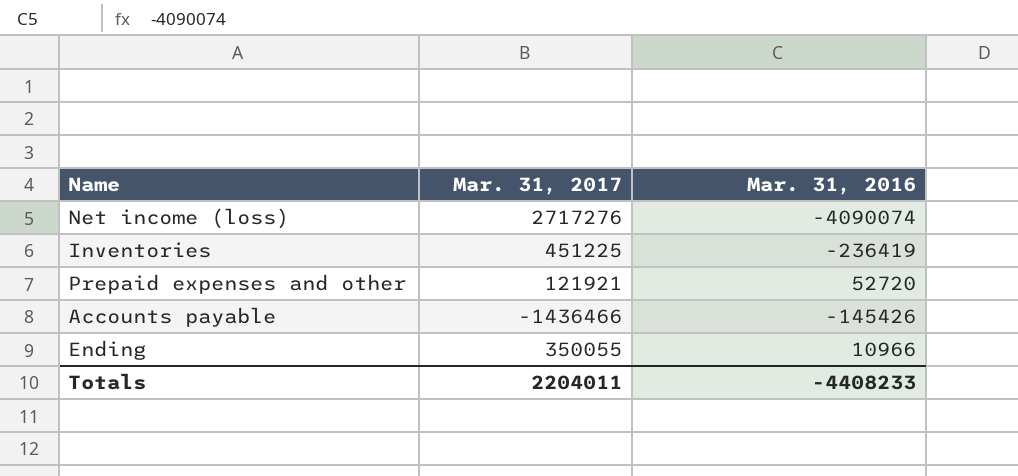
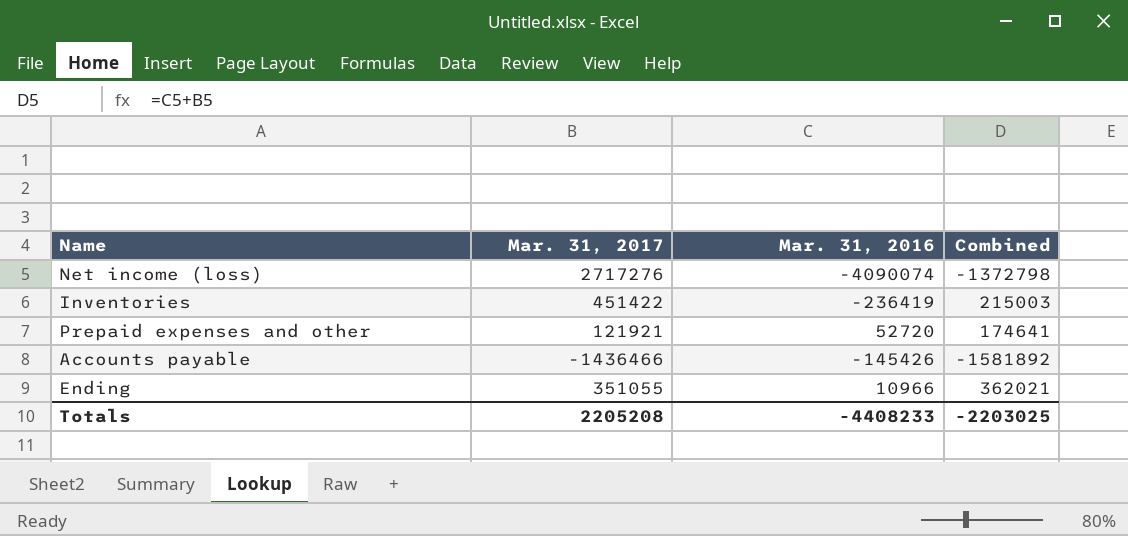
column Combined | formula: none -> [Mar. 31, 2017] + [Mar. 31, 2016]
Inventories | Mar. 31, 2017: 451225 -> 451422
Ending | Mar. 31, 2017: 350055 -> 351055
Totals | Mar. 31, 2017: 2204011 -> 2205208

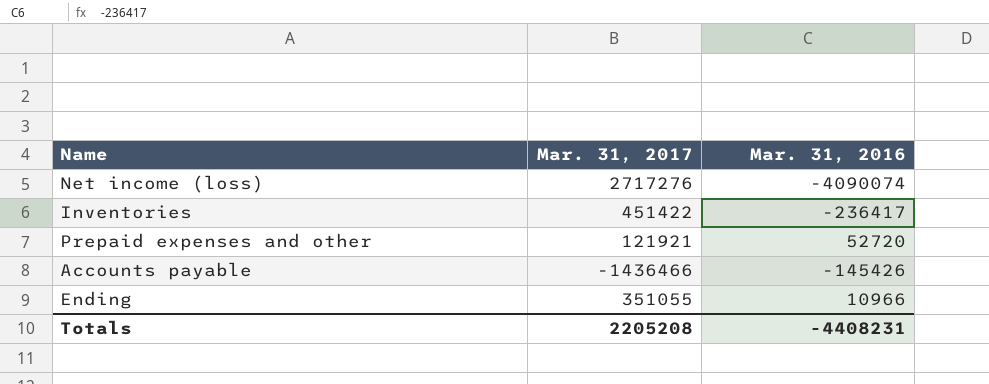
column Combined | formula: [Mar. 31, 2017] + [Mar. 31, 2016] -> none
Inventories | Mar. 31, 2016: -236419 -> -236417
Totals | Mar. 31, 2016: -4408233 -> -4408231

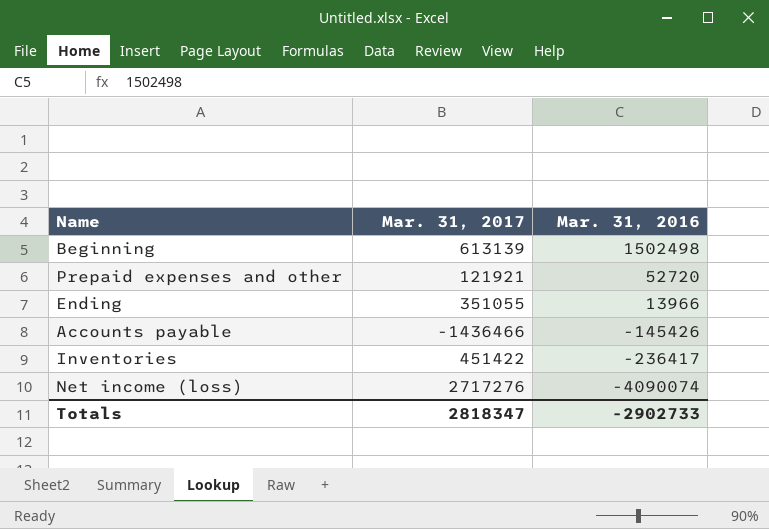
row order: none -> Mar. 31, 2016 descending
row Beginning: none -> 613139 | 1502498
Ending | Mar. 31, 2016: 10966 -> 13966
Totals | Mar. 31, 2017: 2205208 -> 2818347
Totals | Mar. 31, 2016: -4408231 -> -2902733

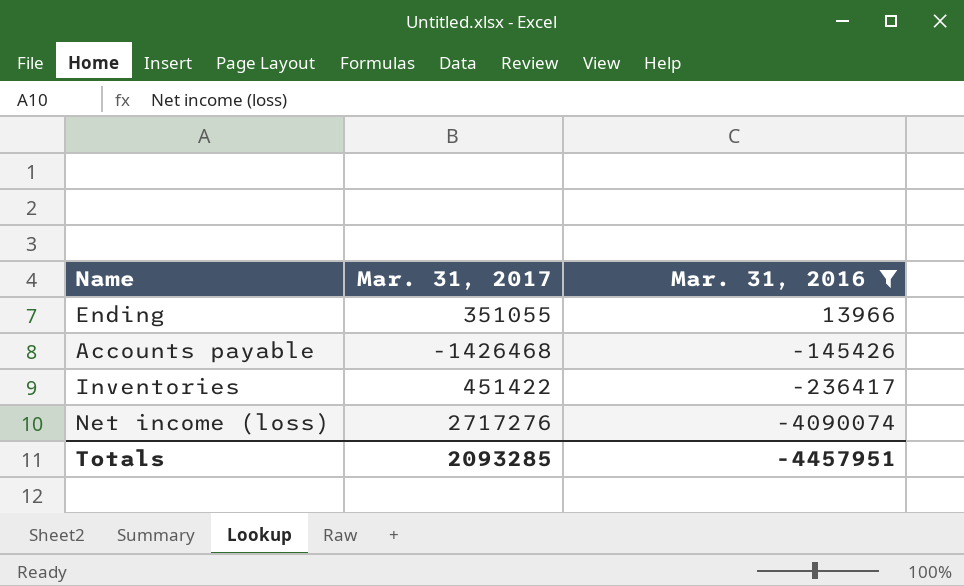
filter: none -> Mar. 31, 2016 <= 13966
Accounts payable | Mar. 31, 2017: -1436466 -> -1426468
Totals | Mar. 31, 2017: 2818347 -> 2093285
Totals | Mar. 31, 2016: -2902733 -> -4457951

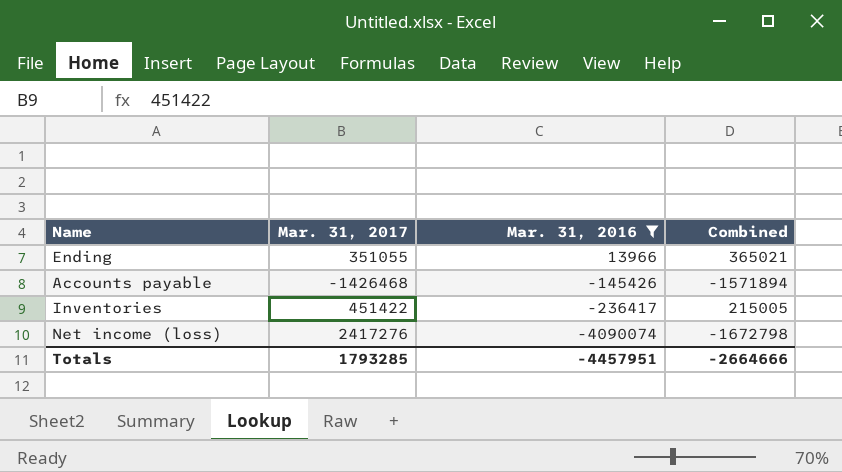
column Combined | formula: none -> [Mar. 31, 2017] + [Mar. 31, 2016]
Net income (loss) | Mar. 31, 2017: 2717276 -> 2417276
Totals | Mar. 31, 2017: 2093285 -> 1793285

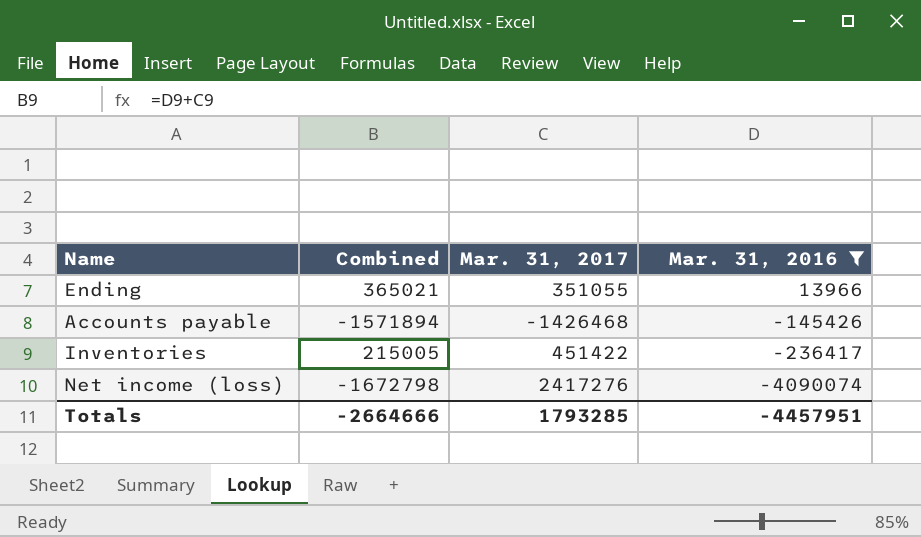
column Combined | position: 4 -> 2

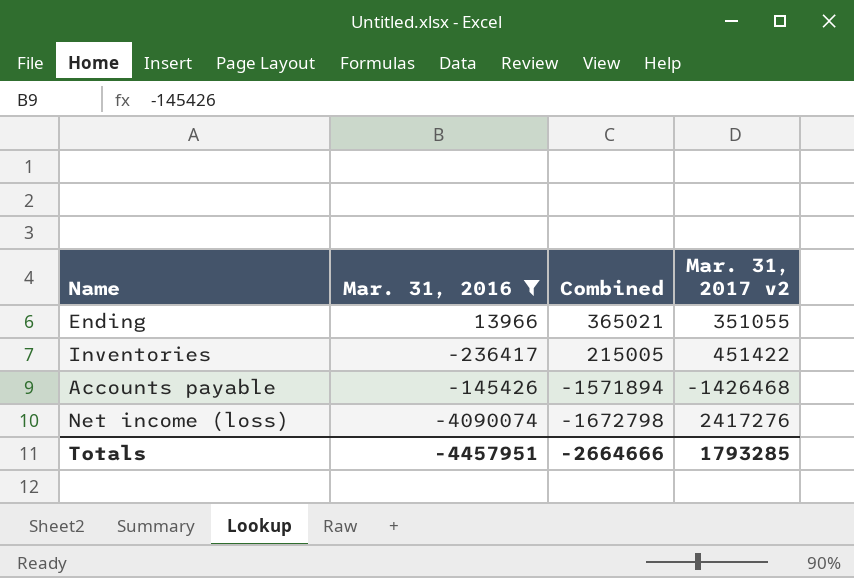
row order: Mar. 31, 2016 descending -> Combined descending
column Mar. 31, 2016 | position: 4 -> 2
column name: Mar. 31, 2017 -> Mar. 31, 2017 v2

